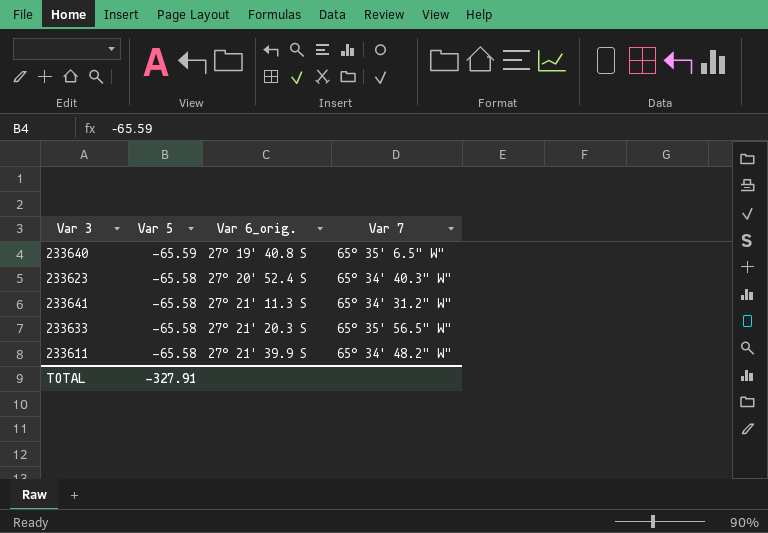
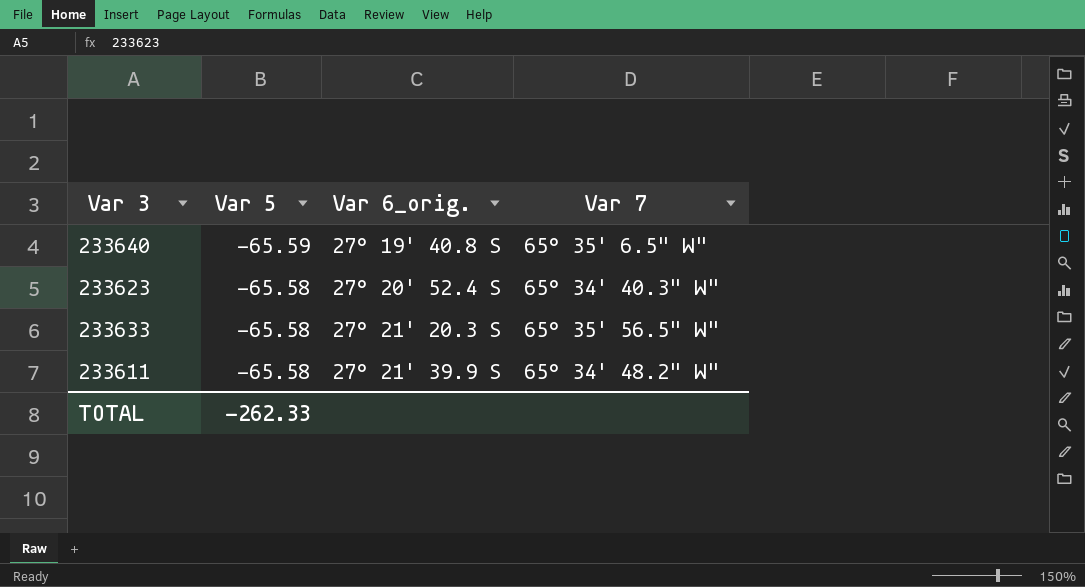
row 233641: -65.58 | 27° 21' 11.3 S | 65° 34' 31.2" W" -> none
TOTAL | Var 5: -327.91 -> -262.33

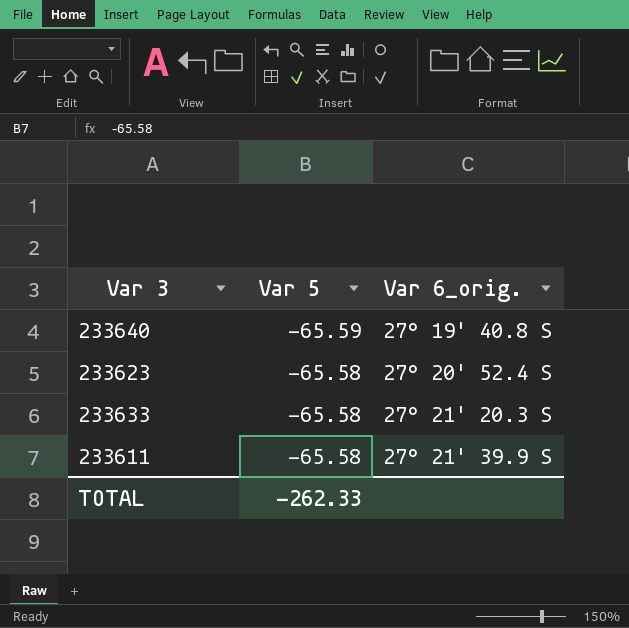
column Var 7 | position: 4 -> none

